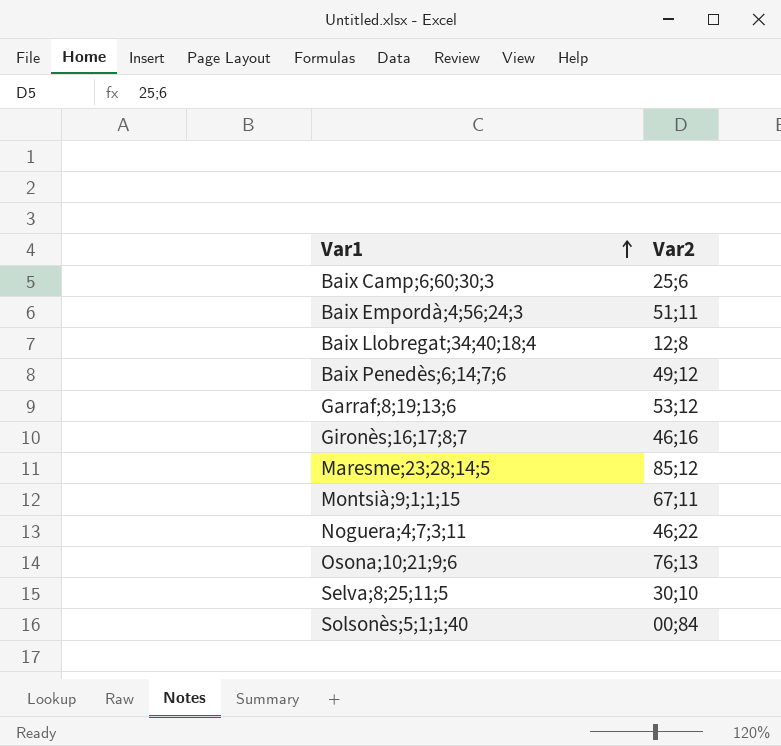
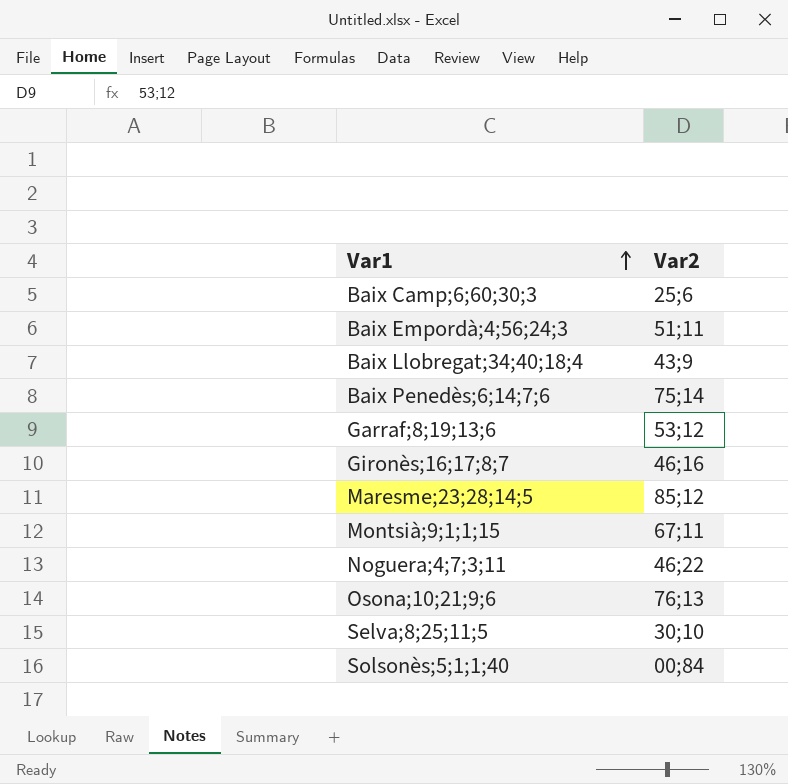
Baix Llobregat;34;40;18;4 | Var2: 12;8 -> 43;9
Baix Penedès;6;14;7;6 | Var2: 49;12 -> 75;14

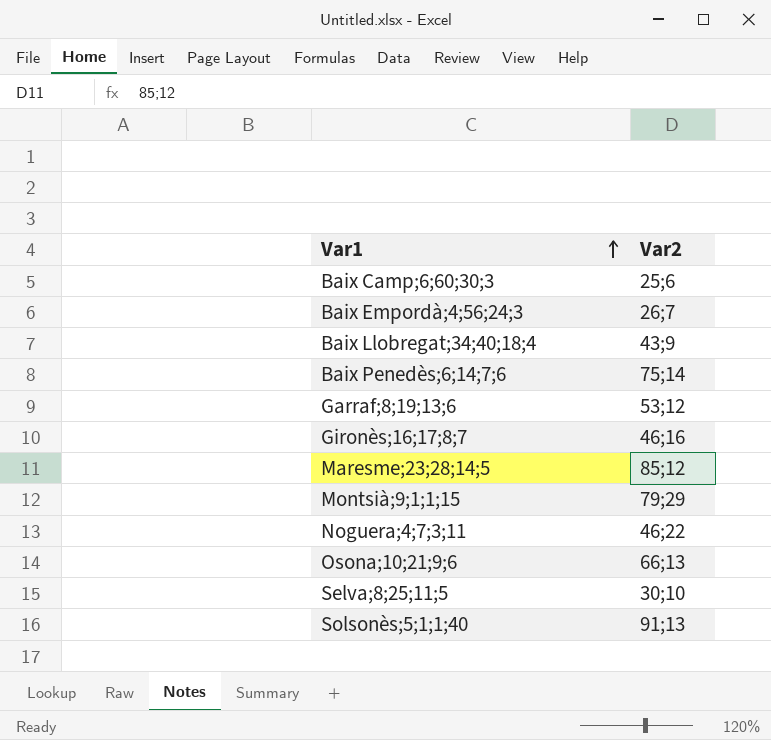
Baix Empordà;4;56;24;3 | Var2: 51;11 -> 26;7
Montsià;9;1;1;15 | Var2: 67;11 -> 79;29
Osona;10;21;9;6 | Var2: 76;13 -> 66;13
Solsonès;5;1;1;40 | Var2: 00;84 -> 91;13

